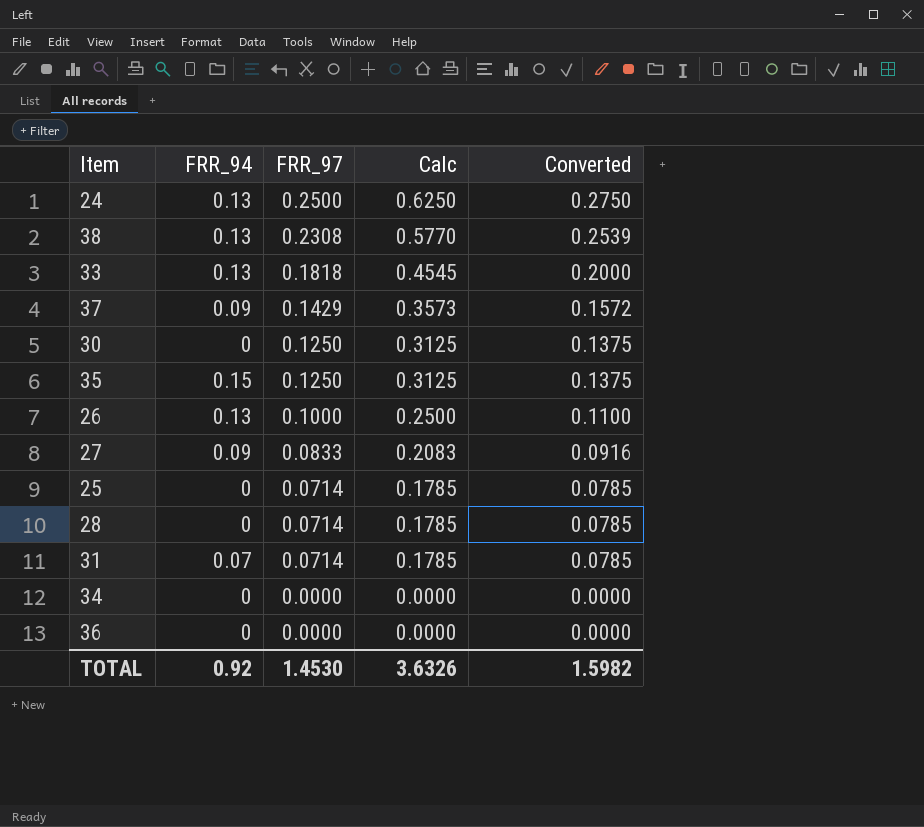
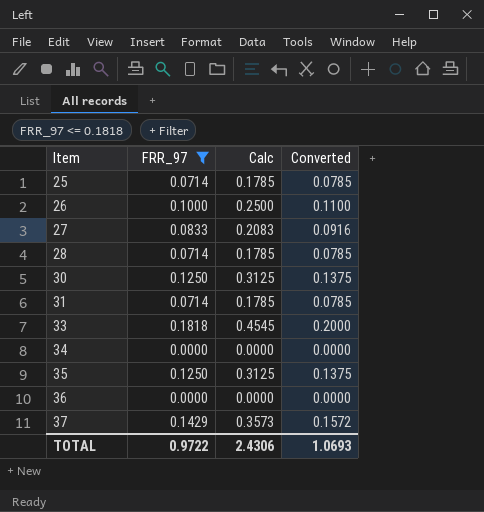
filter: none -> FRR_97 <= 0.1818
row order: FRR_97 descending -> Item ascending
column FRR_94 | position: 2 -> none
TOTAL | FRR_97: 1.4530 -> 0.9722
TOTAL | Calc: 3.6326 -> 2.4306
TOTAL | Converted: 1.5982 -> 1.0693

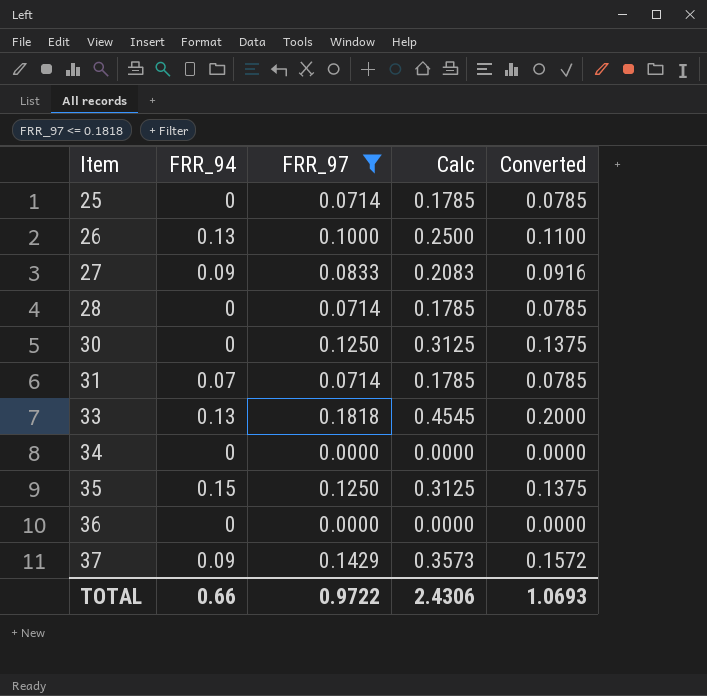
column FRR_94 | position: none -> 2

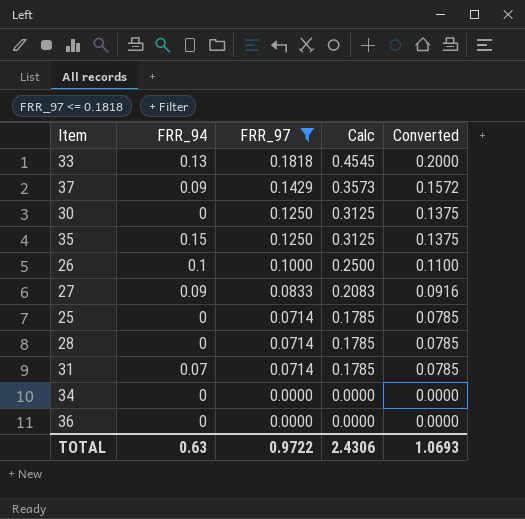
row order: Item ascending -> FRR_97 descending
26 | FRR_94: 0.13 -> 0.1
TOTAL | FRR_94: 0.66 -> 0.63

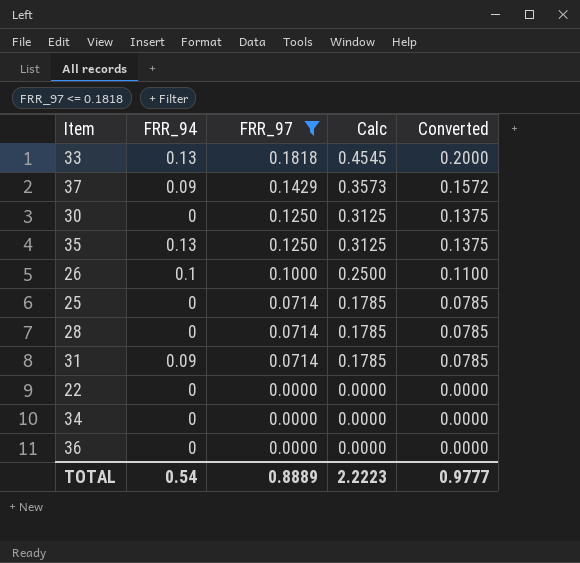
row 27: 0.09 | 0.0833 | 0.2083 | 0.0916 -> none
35 | FRR_94: 0.15 -> 0.13
31 | FRR_94: 0.07 -> 0.09
row 22: none -> 0 | 0.0000 | 0.0000 | 0.0000
TOTAL | FRR_94: 0.63 -> 0.54
TOTAL | FRR_97: 0.9722 -> 0.8889
TOTAL | Calc: 2.4306 -> 2.2223
TOTAL | Converted: 1.0693 -> 0.9777

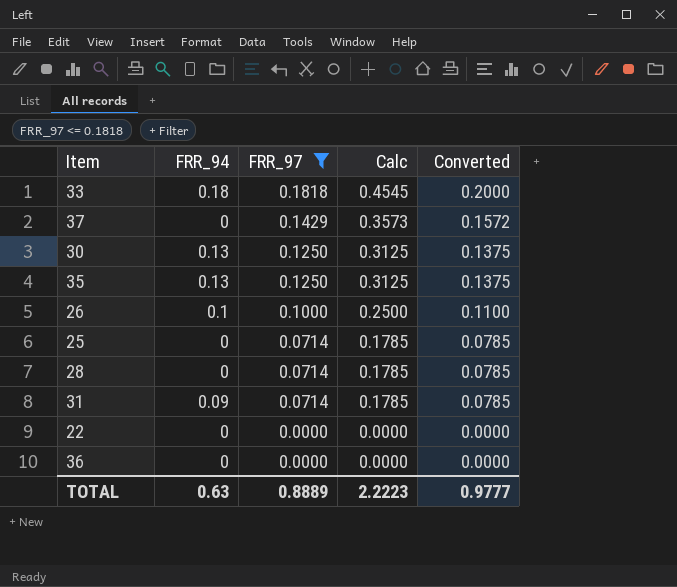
row 34: 0 | 0.0000 | 0.0000 | 0.0000 -> none
33 | FRR_94: 0.13 -> 0.18
37 | FRR_94: 0.09 -> 0
30 | FRR_94: 0 -> 0.13
TOTAL | FRR_94: 0.54 -> 0.63

